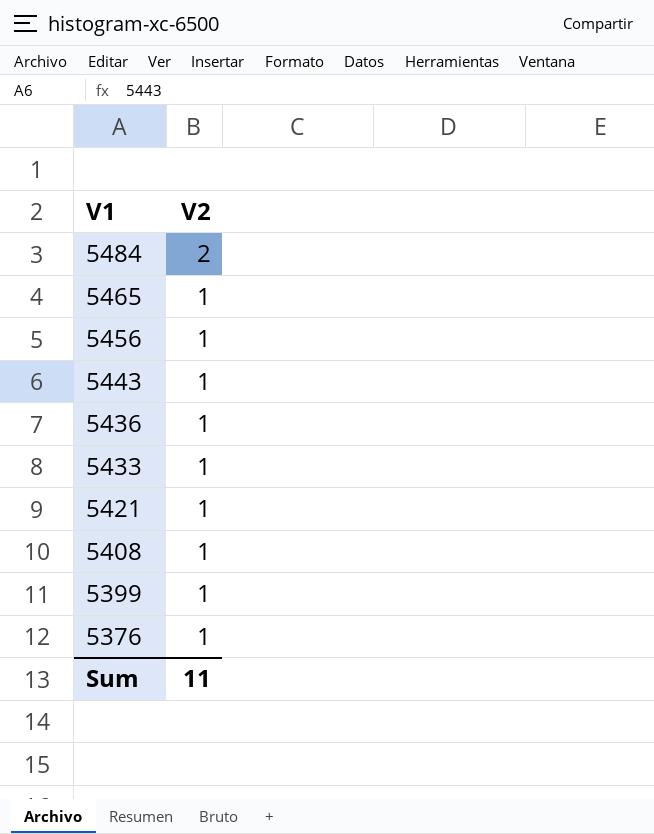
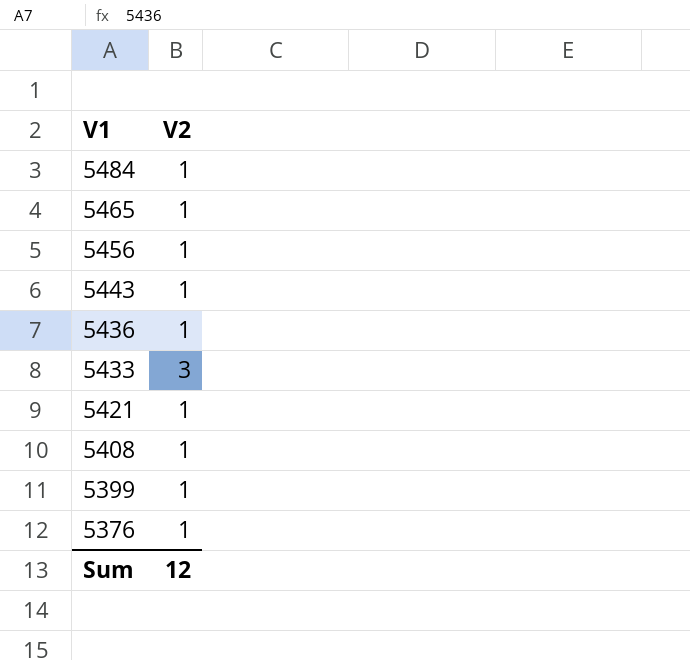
5484 | V2: 2 -> 1
5433 | V2: 1 -> 3
Sum | V2: 11 -> 12

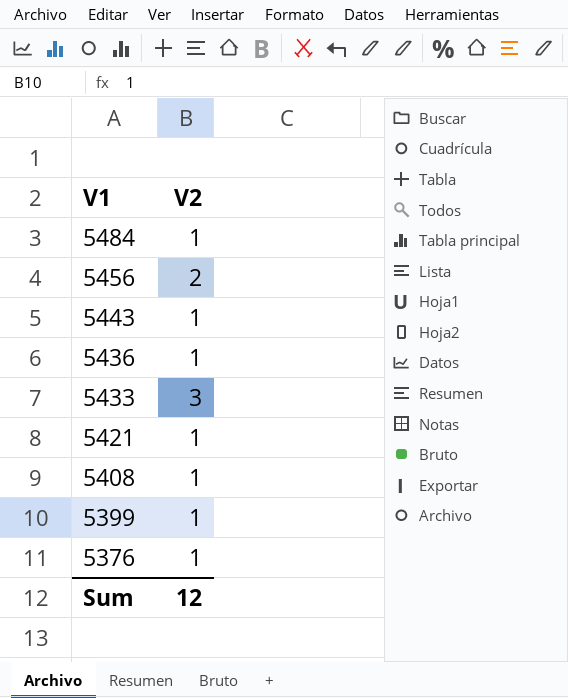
row 5465: 1 -> none
5456 | V2: 1 -> 2

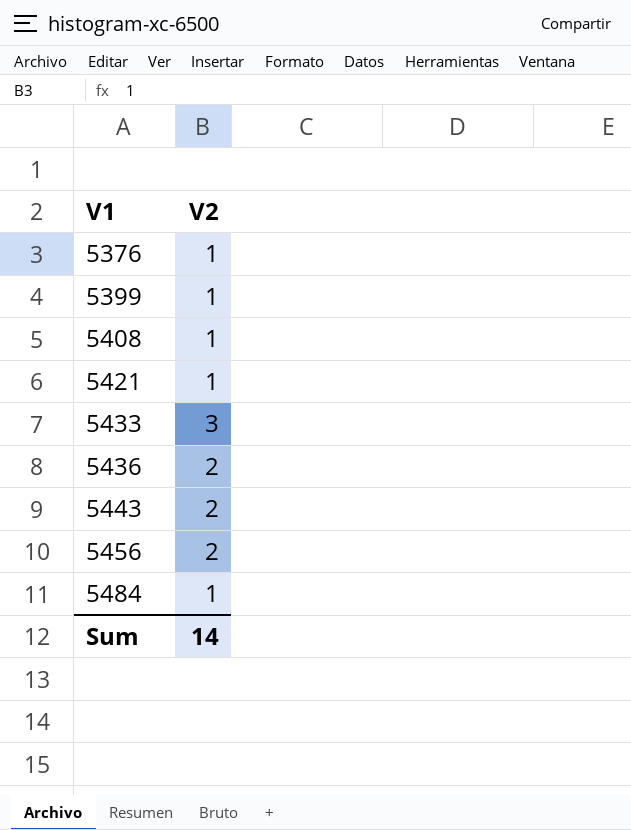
row order: V1 descending -> V1 ascending
5436 | V2: 1 -> 2
5443 | V2: 1 -> 2
Sum | V2: 12 -> 14

